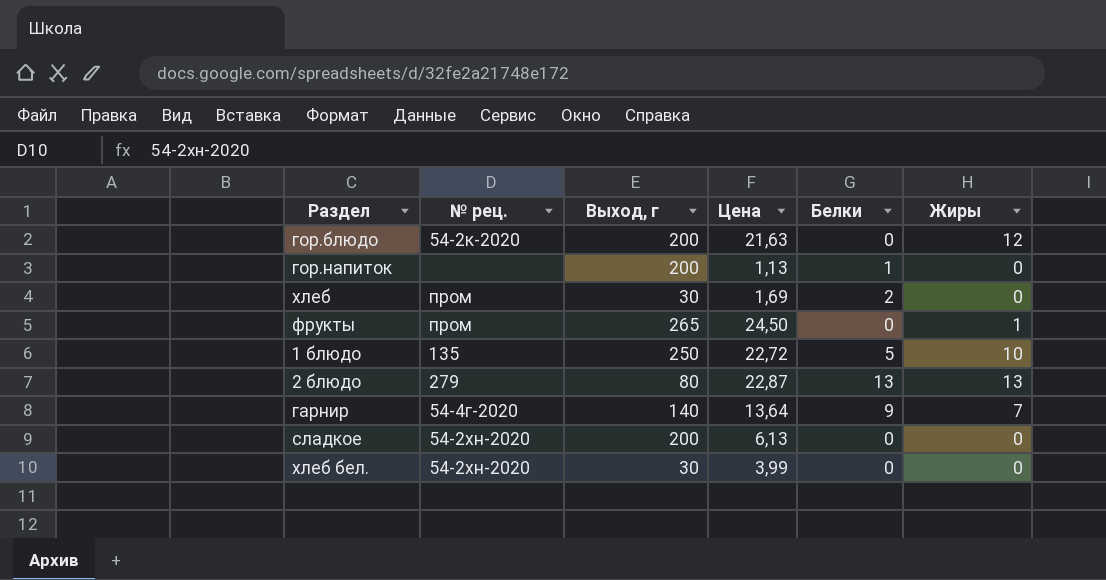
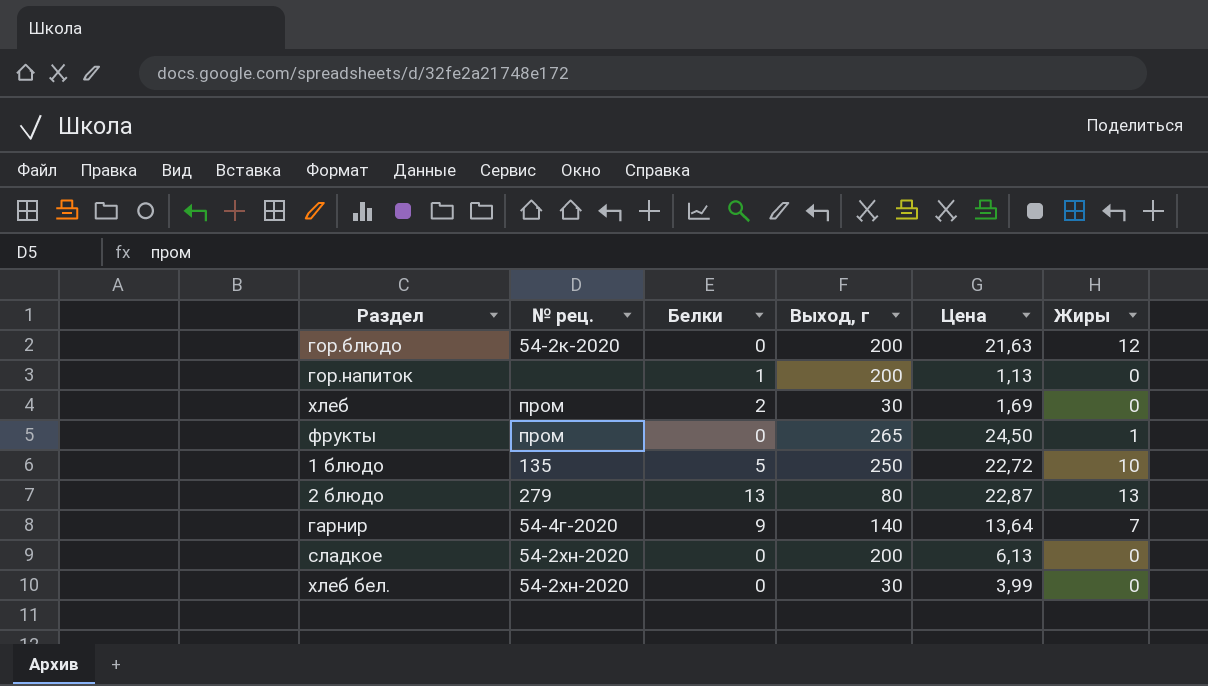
column Белки | position: 5 -> 3

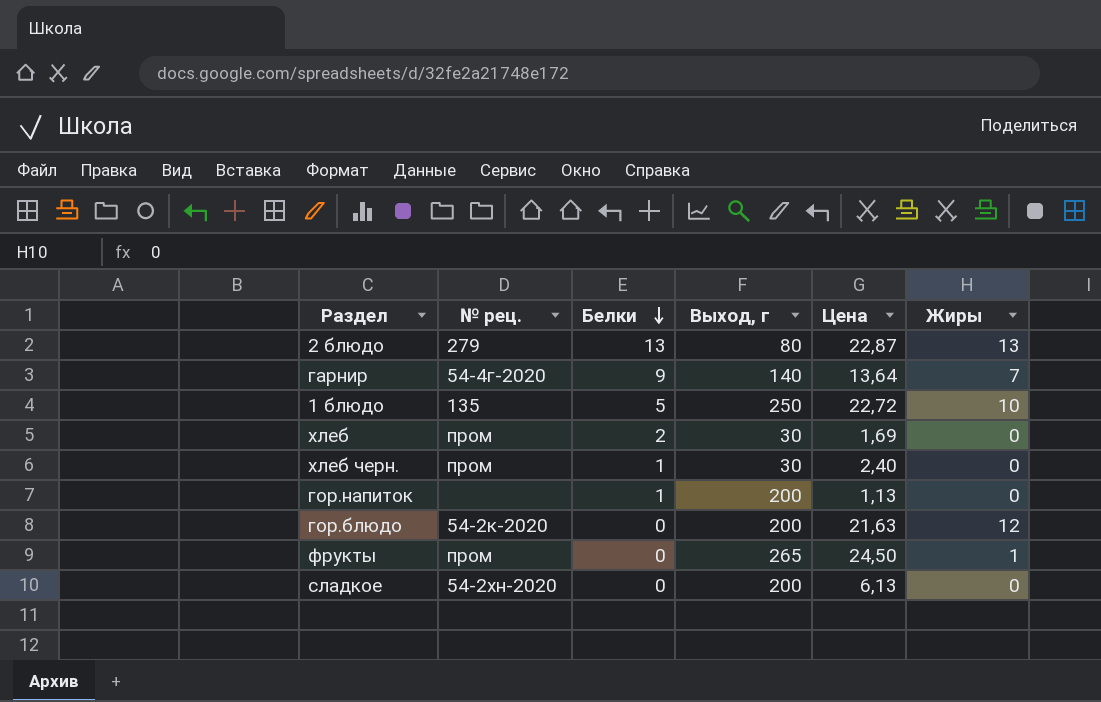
row order: none -> Белки descending
row хлеб бел.: 54-2хн-2020 | 0 | 30 | 3,99 | 0 -> none
row хлеб черн.: none -> пром | 1 | 30 | 2,40 | 0

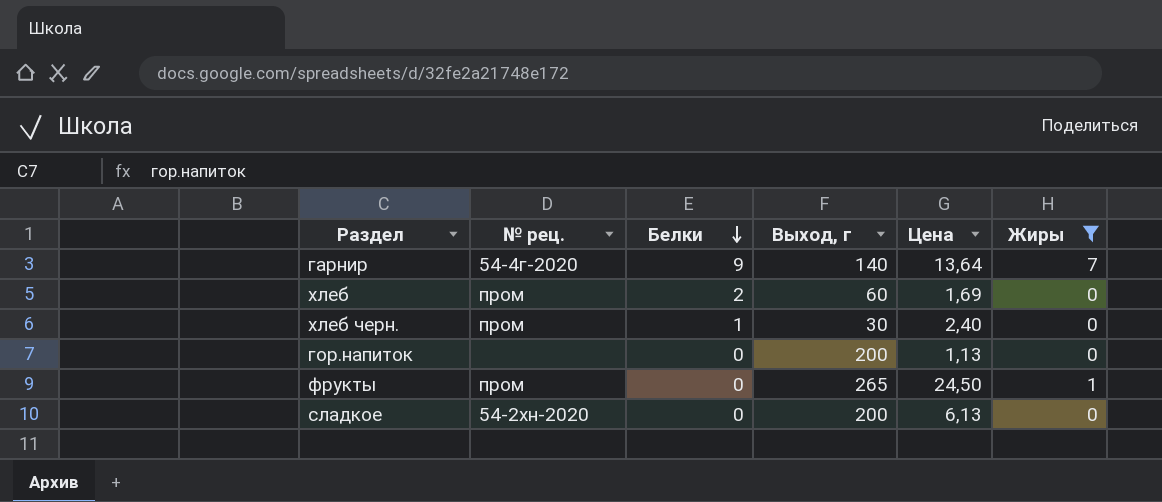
filter: none -> Жиры <= 7
хлеб | Выход, г: 30 -> 60
гор.напиток | Белки: 1 -> 0

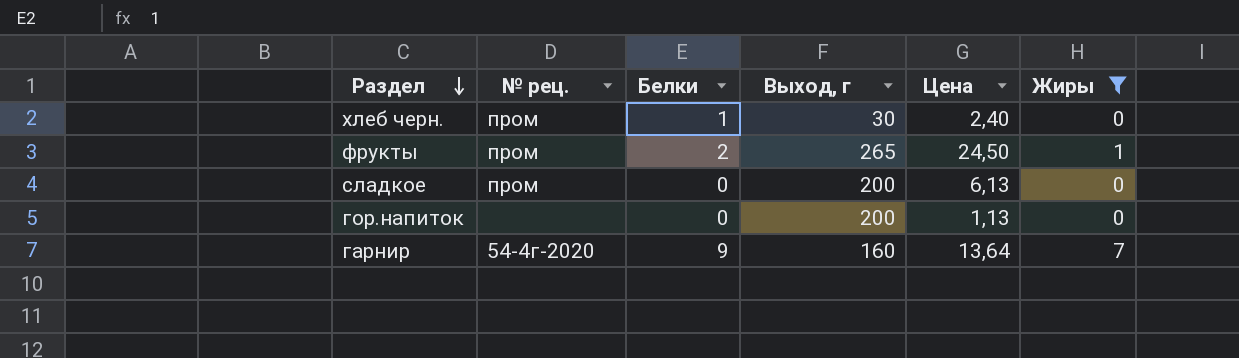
row order: Белки descending -> Раздел descending
row хлеб: пром | 2 | 60 | 1,69 | 0 -> none
фрукты | Белки: 0 -> 2
сладкое | № рец.: 54-2хн-2020 -> пром
гарнир | Выход, г: 140 -> 160

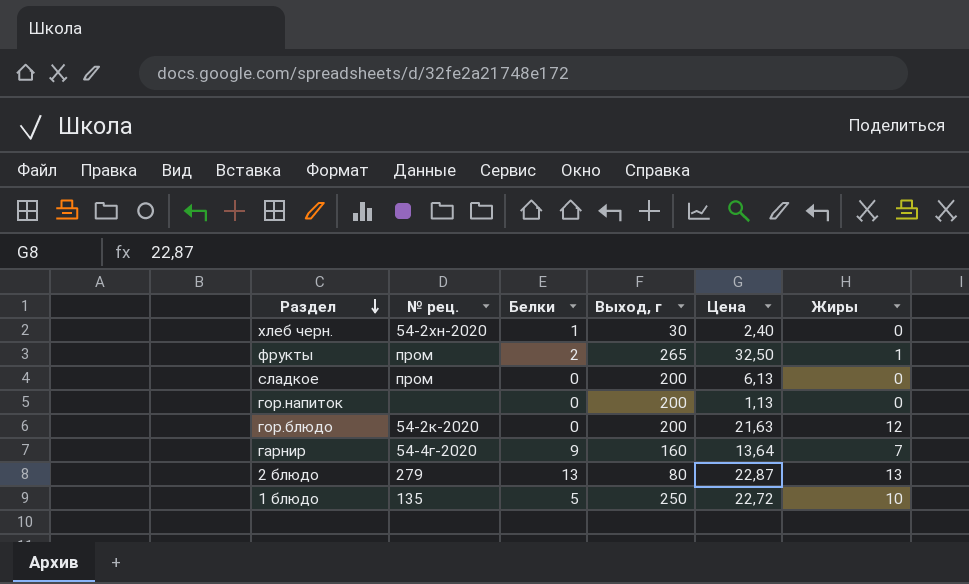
filter: Жиры <= 7 -> none
хлеб черн. | № рец.: пром -> 54-2хн-2020
фрукты | Цена: 24,50 -> 32,50

